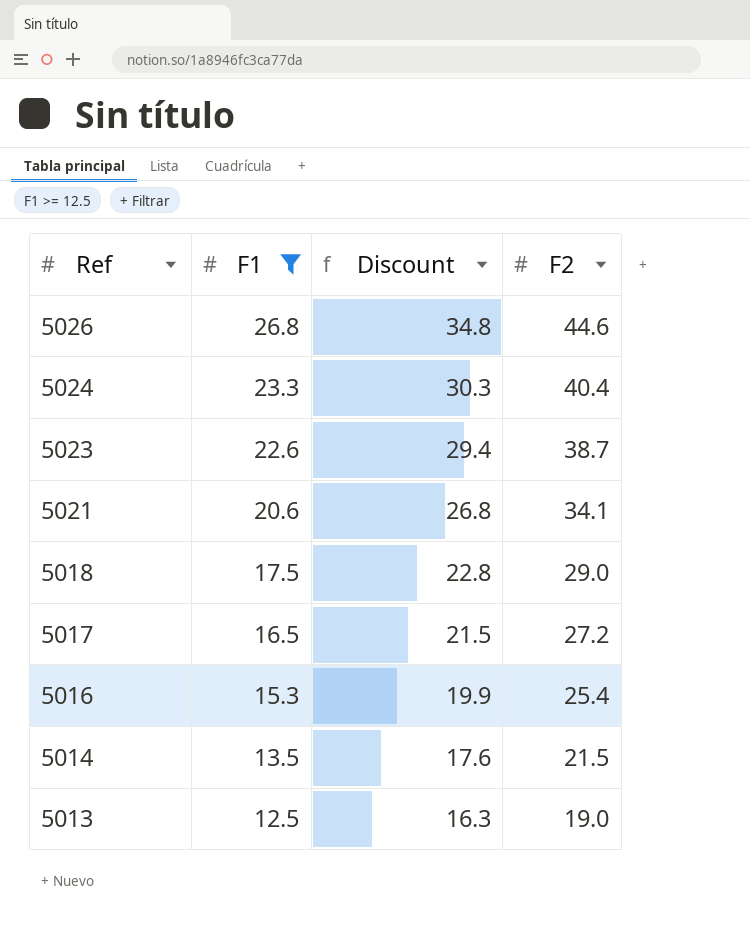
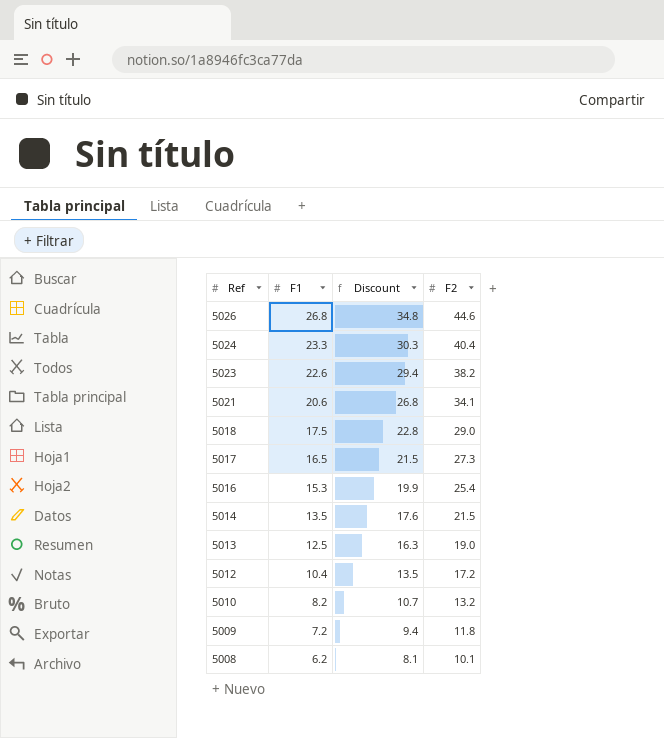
filter: F1 >= 12.5 -> none
5023 | F2: 38.7 -> 38.2
5017 | F2: 27.2 -> 27.3

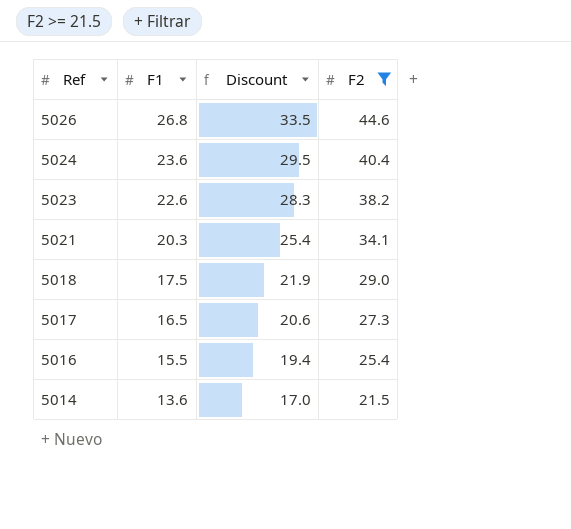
filter: none -> F2 >= 21.5
column Discount | formula: [F1] * 1.3 -> [F1] * 1.25
5024 | F1: 23.3 -> 23.6
5021 | F1: 20.6 -> 20.3
5016 | F1: 15.3 -> 15.5
5014 | F1: 13.5 -> 13.6

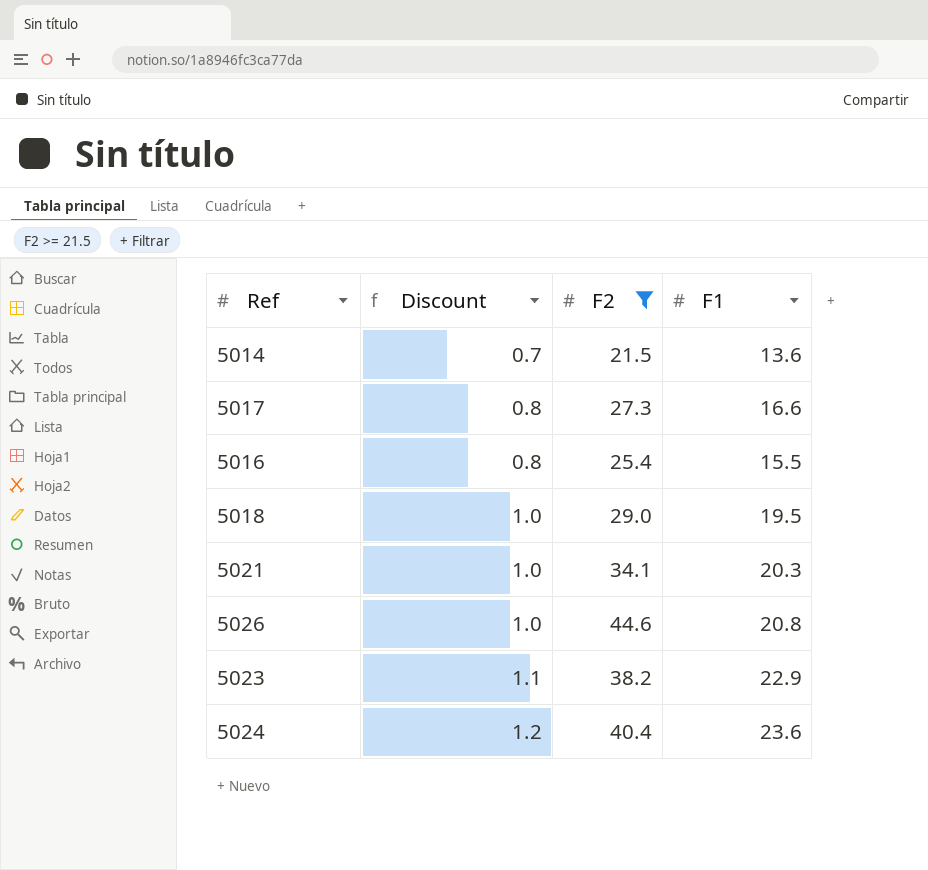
row order: Ref descending -> Discount ascending
column Discount | formula: [F1] * 1.25 -> [F1] * 0.05
column F1 | position: 2 -> 4
5017 | F1: 16.5 -> 16.6
5018 | F1: 17.5 -> 19.5
5026 | F1: 26.8 -> 20.8
5023 | F1: 22.6 -> 22.9

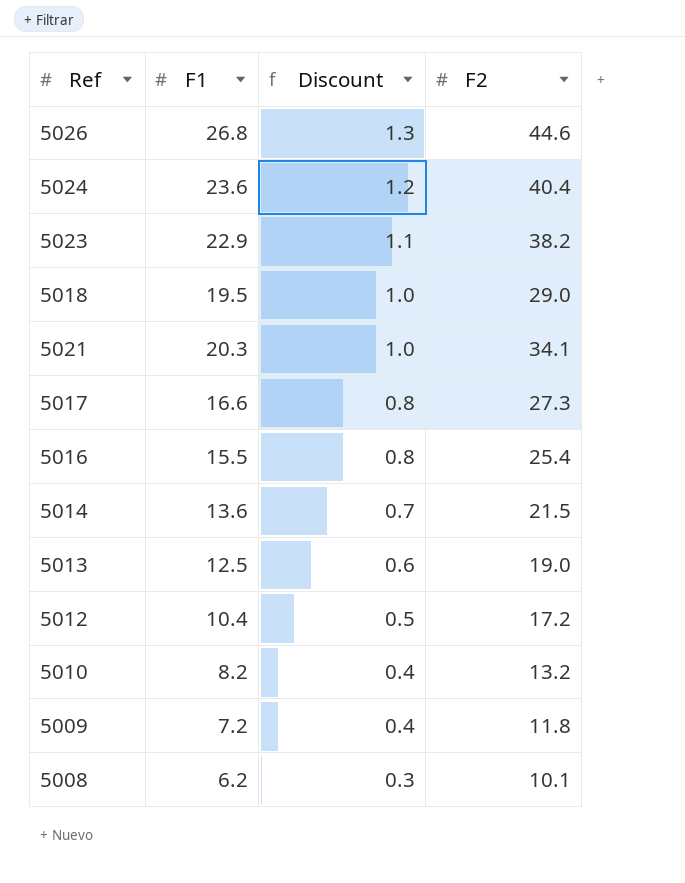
filter: F2 >= 21.5 -> none
row order: Discount ascending -> Discount descending
column F1 | position: 4 -> 2
5026 | F1: 20.8 -> 26.8
5026 | Discount: 1.0 -> 1.3

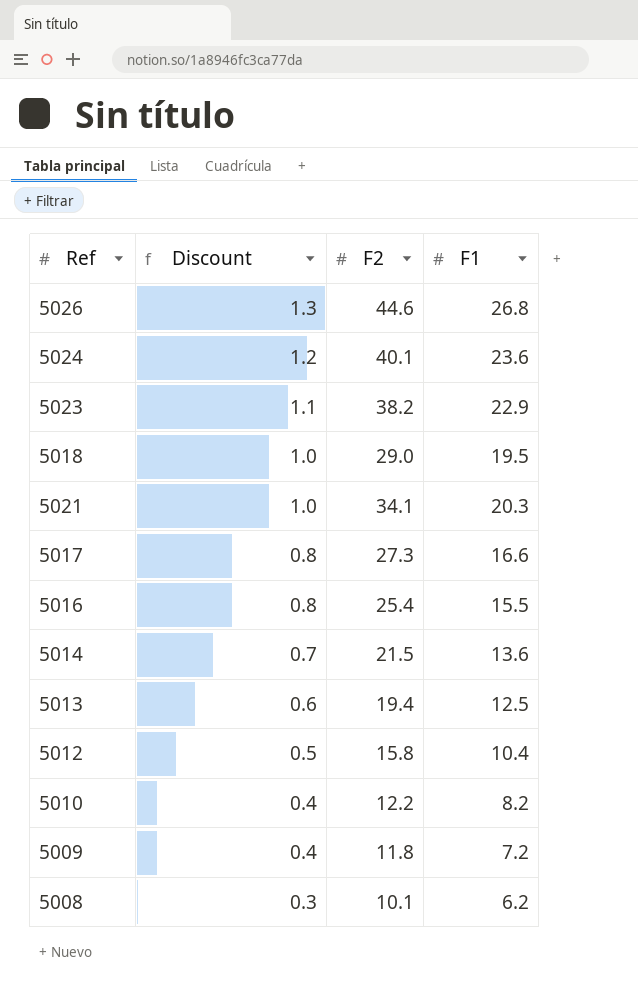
column F1 | position: 2 -> 4
5024 | F2: 40.4 -> 40.1
5013 | F2: 19.0 -> 19.4
5012 | F2: 17.2 -> 15.8
5010 | F2: 13.2 -> 12.2

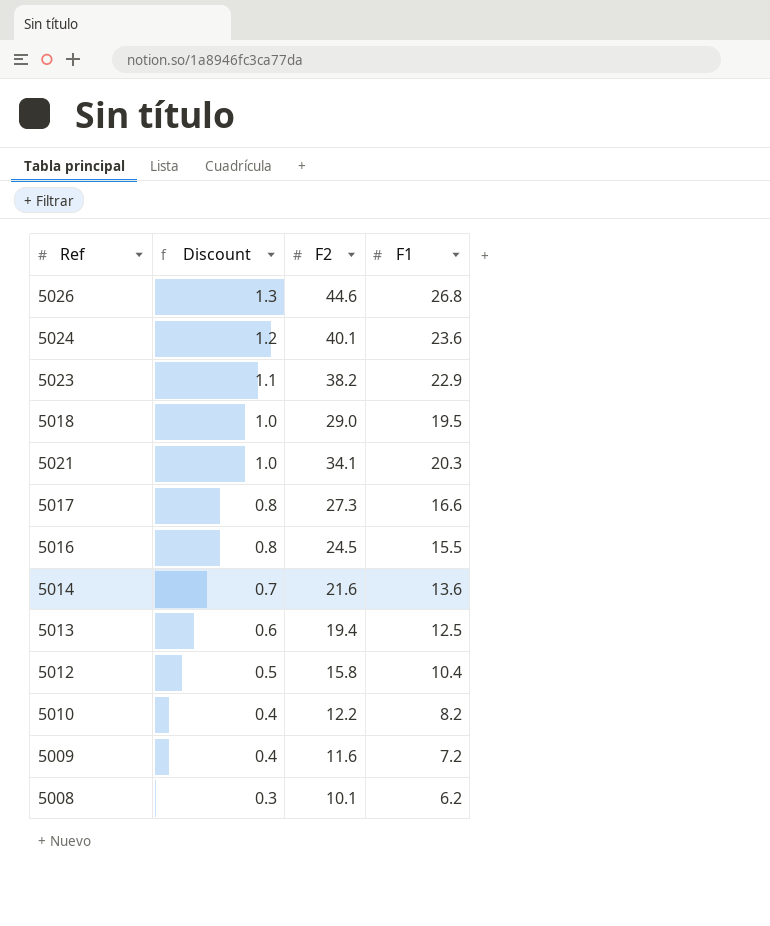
5016 | F2: 25.4 -> 24.5
5014 | F2: 21.5 -> 21.6
5009 | F2: 11.8 -> 11.6

